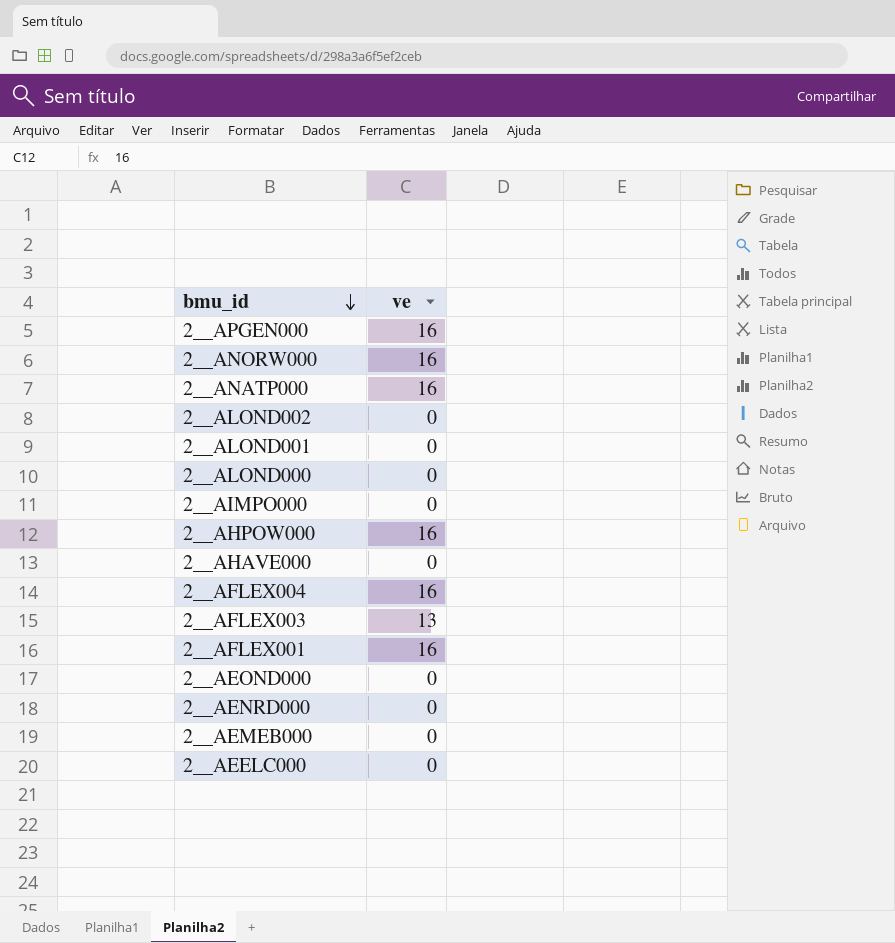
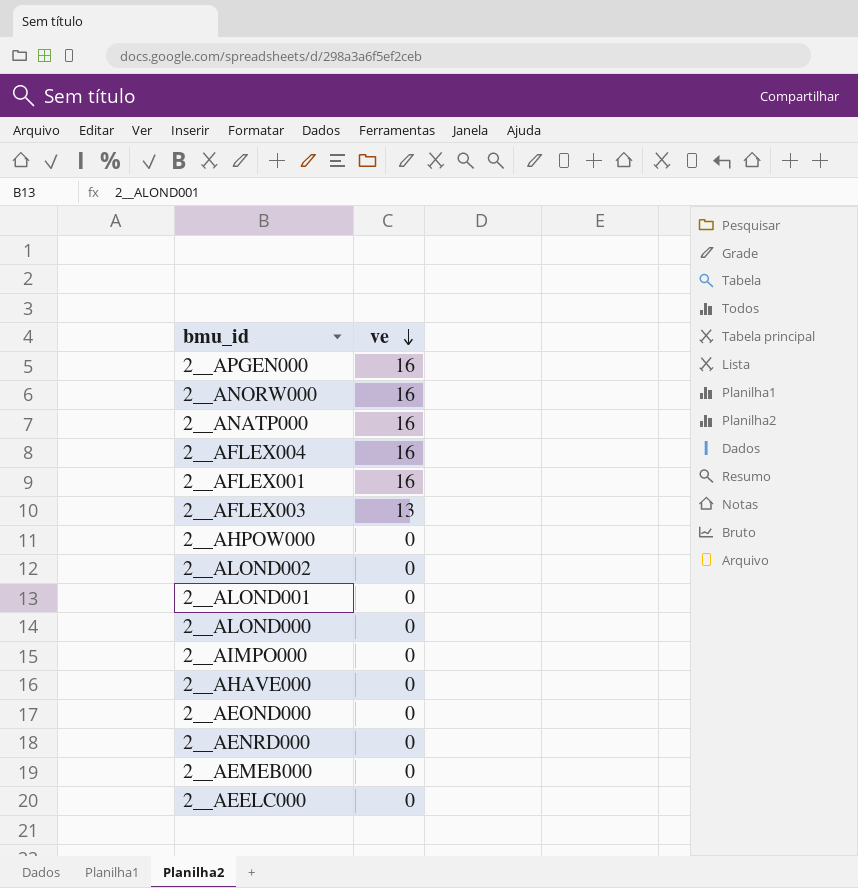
row order: bmu_id descending -> ve descending
2__AHPOW000 | ve: 16 -> 0

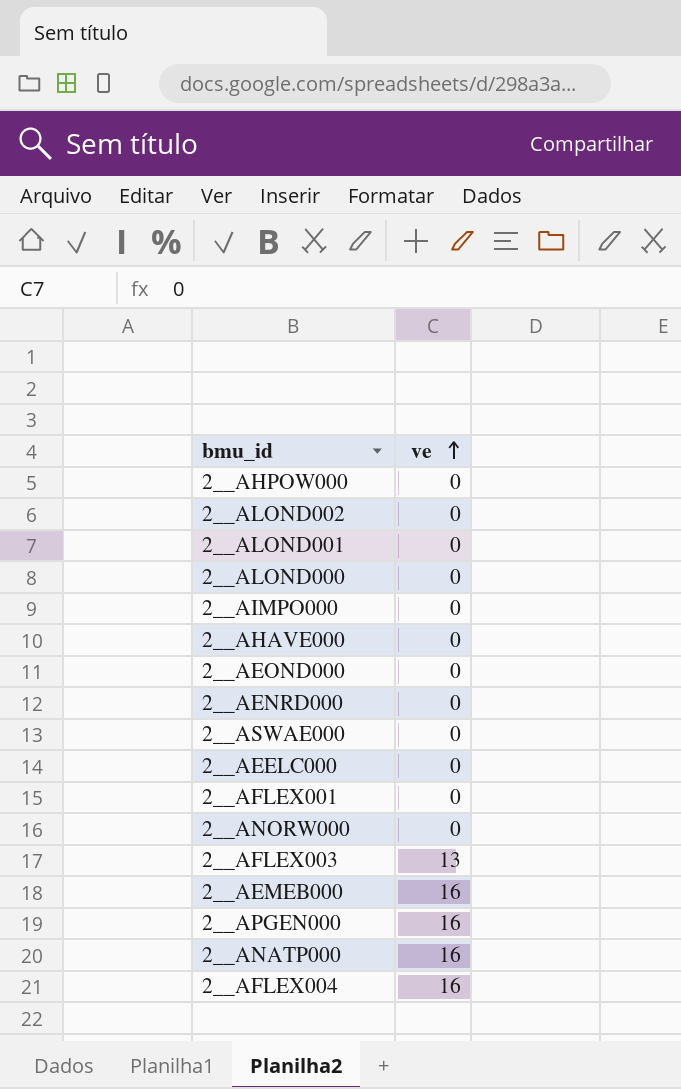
row order: ve descending -> ve ascending
row 2__ASWAE000: none -> 0
2__AFLEX001 | ve: 16 -> 0
2__ANORW000 | ve: 16 -> 0
2__AEMEB000 | ve: 0 -> 16

